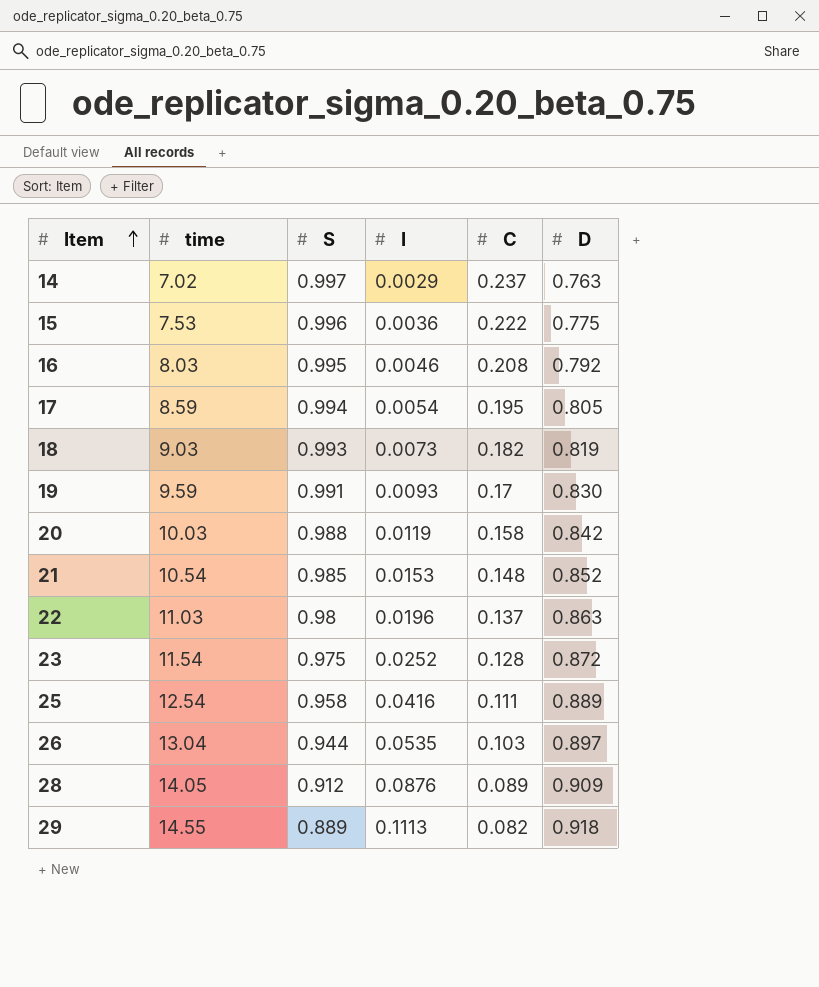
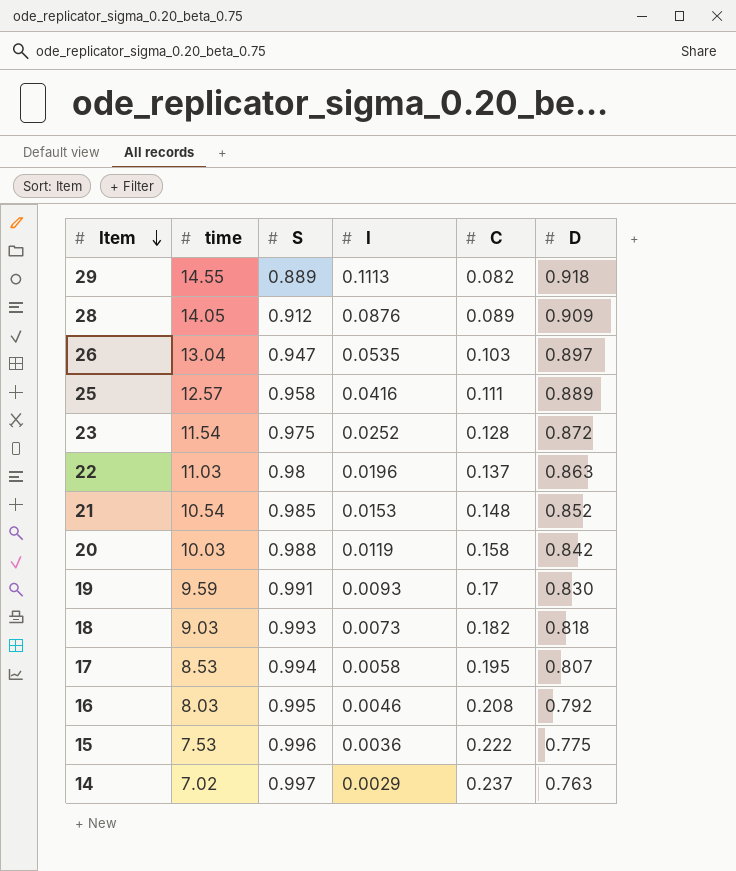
row order: Item ascending -> Item descending
26 | S: 0.944 -> 0.947
25 | time: 12.54 -> 12.57
18 | D: 0.819 -> 0.818
17 | time: 8.59 -> 8.53
17 | I: 0.0054 -> 0.0058
17 | D: 0.805 -> 0.807

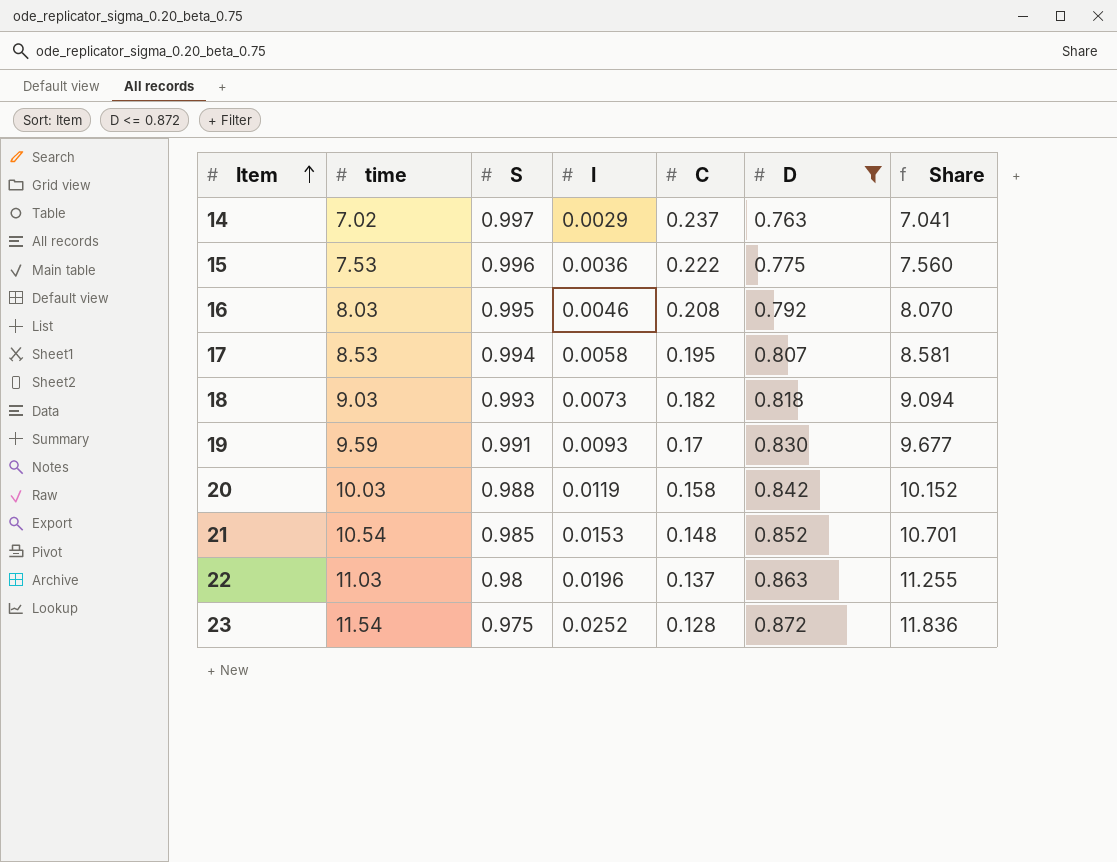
filter: none -> D <= 0.872
row order: Item descending -> Item ascending
column Share | formula: none -> [time] / [S]

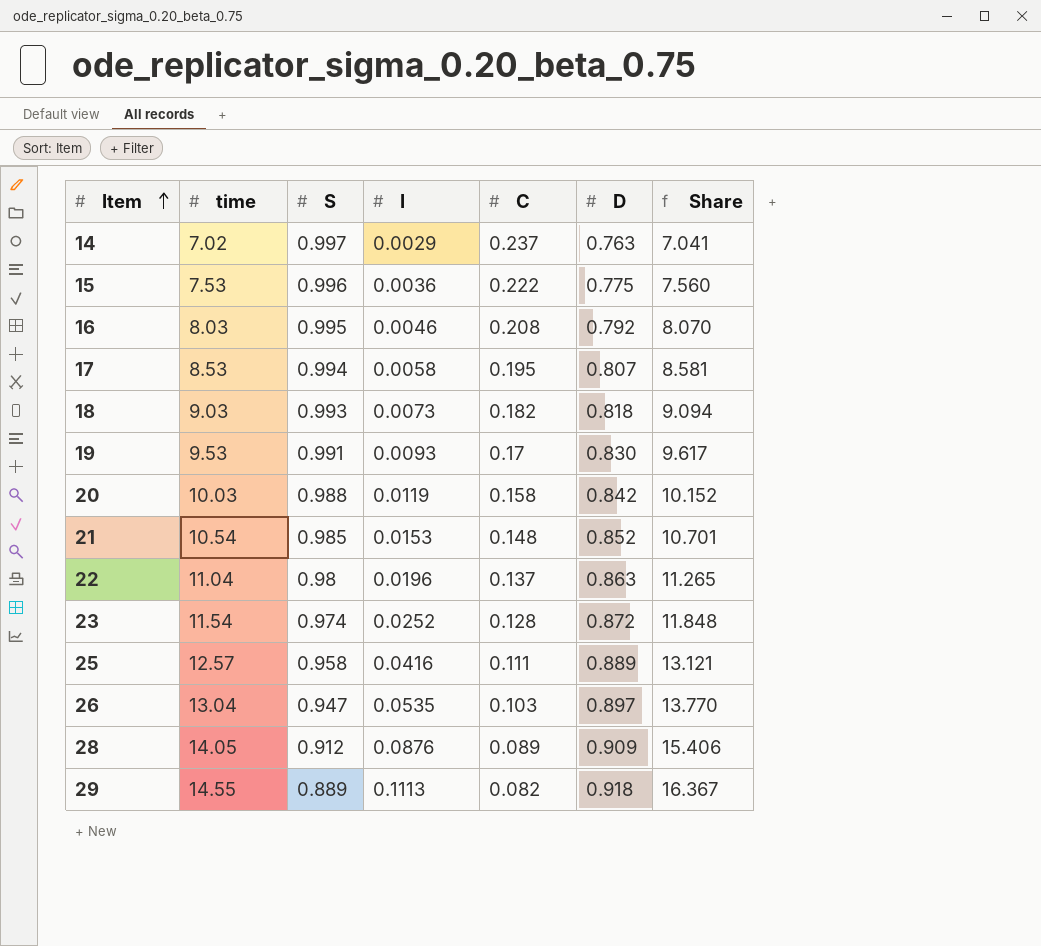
filter: D <= 0.872 -> none
19 | time: 9.59 -> 9.53
19 | Share: 9.677 -> 9.617
22 | time: 11.03 -> 11.04
22 | Share: 11.255 -> 11.265
23 | S: 0.975 -> 0.974
23 | Share: 11.836 -> 11.848

